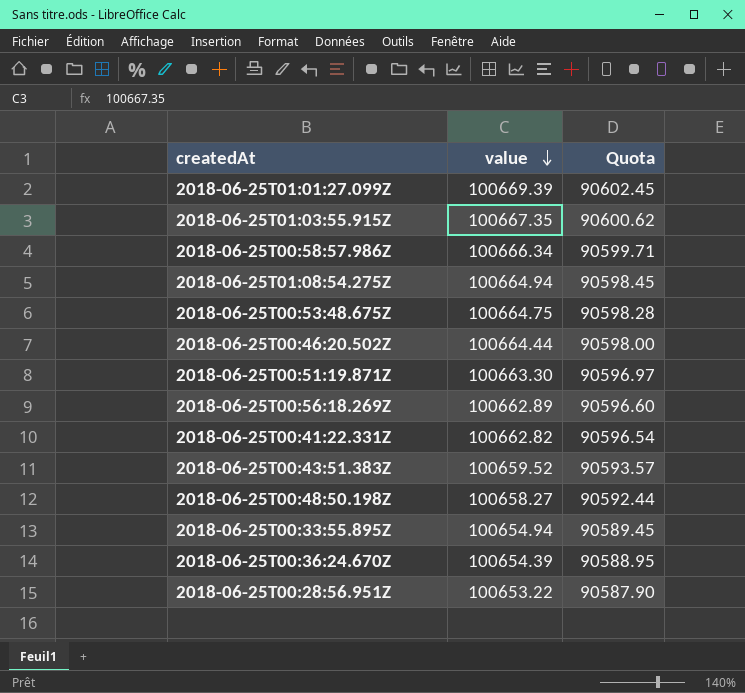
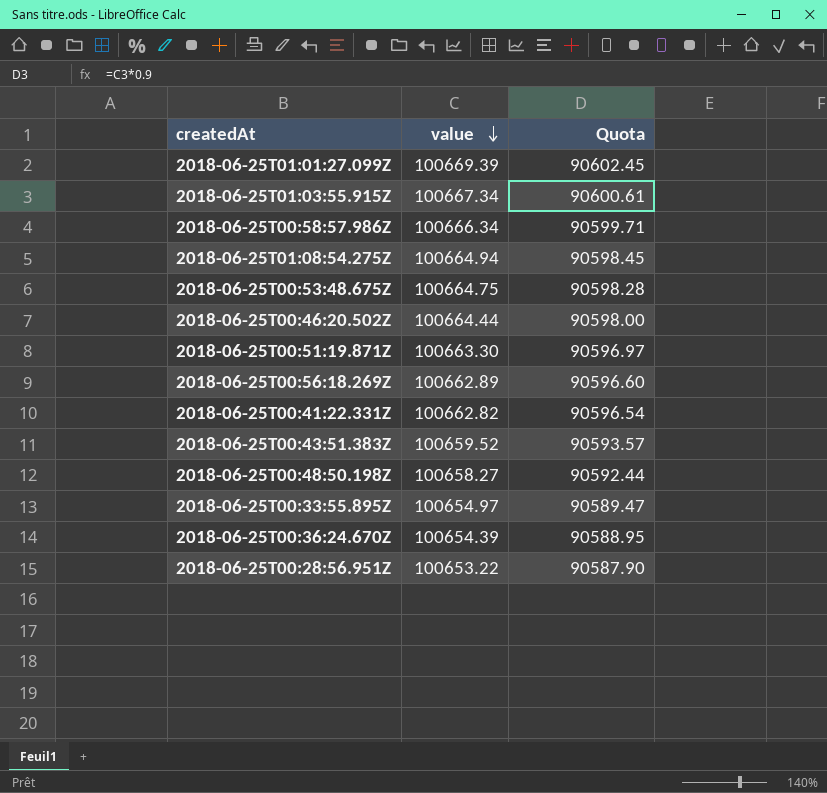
2018-06-25T01:03:55.915Z | value: 100667.35 -> 100667.34
2018-06-25T01:03:55.915Z | Quota: 90600.62 -> 90600.61
2018-06-25T00:33:55.895Z | value: 100654.94 -> 100654.97
2018-06-25T00:33:55.895Z | Quota: 90589.45 -> 90589.47

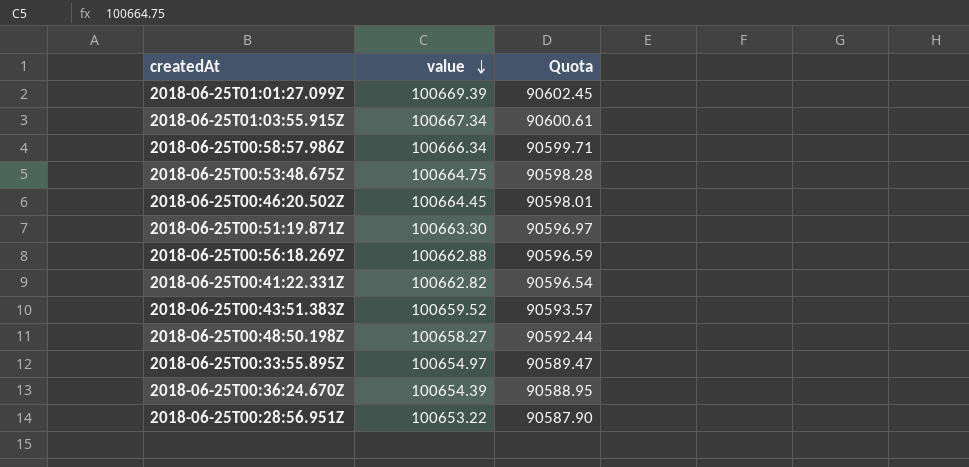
row 2018-06-25T01:08:54.275Z: 100664.94 | 90598.45 -> none
2018-06-25T00:46:20.502Z | value: 100664.44 -> 100664.45
2018-06-25T00:46:20.502Z | Quota: 90598.00 -> 90598.01
2018-06-25T00:56:18.269Z | value: 100662.89 -> 100662.88
2018-06-25T00:56:18.269Z | Quota: 90596.60 -> 90596.59

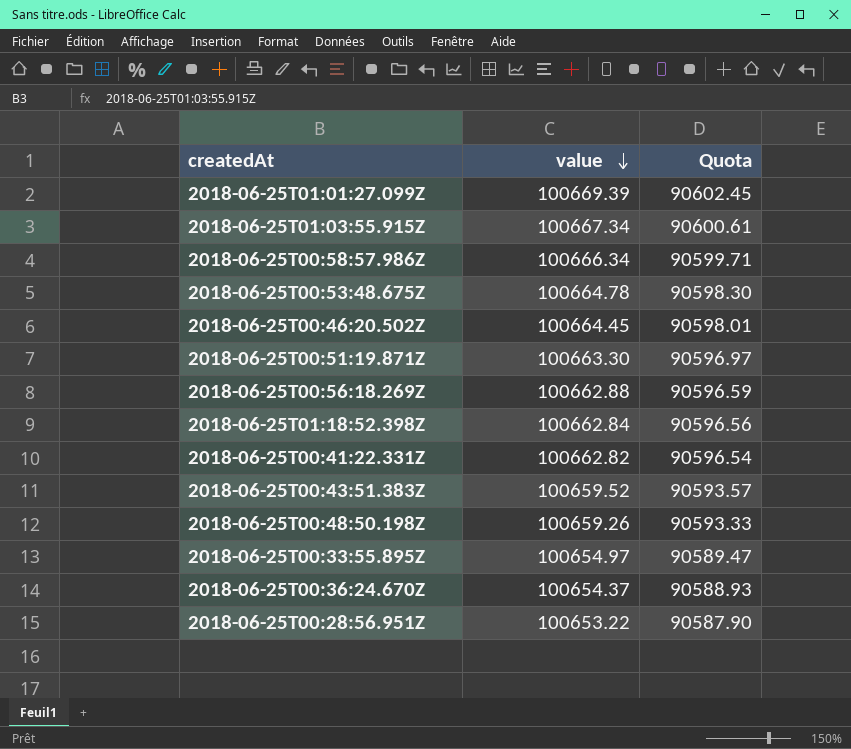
2018-06-25T00:53:48.675Z | value: 100664.75 -> 100664.78
2018-06-25T00:53:48.675Z | Quota: 90598.28 -> 90598.30
row 2018-06-25T01:18:52.398Z: none -> 100662.84 | 90596.56
2018-06-25T00:48:50.198Z | value: 100658.27 -> 100659.26
2018-06-25T00:48:50.198Z | Quota: 90592.44 -> 90593.33
2018-06-25T00:36:24.670Z | value: 100654.39 -> 100654.37
2018-06-25T00:36:24.670Z | Quota: 90588.95 -> 90588.93

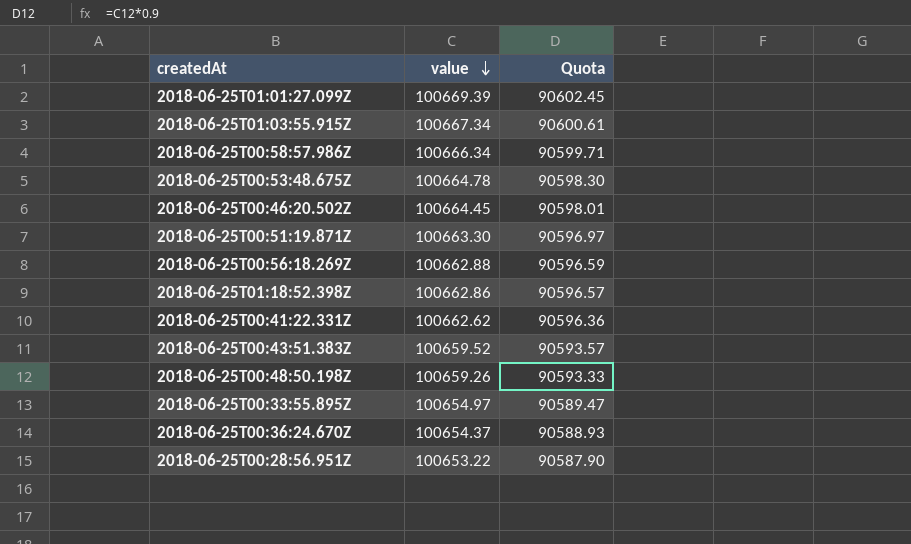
2018-06-25T01:18:52.398Z | value: 100662.84 -> 100662.86
2018-06-25T01:18:52.398Z | Quota: 90596.56 -> 90596.57
2018-06-25T00:41:22.331Z | value: 100662.82 -> 100662.62
2018-06-25T00:41:22.331Z | Quota: 90596.54 -> 90596.36

